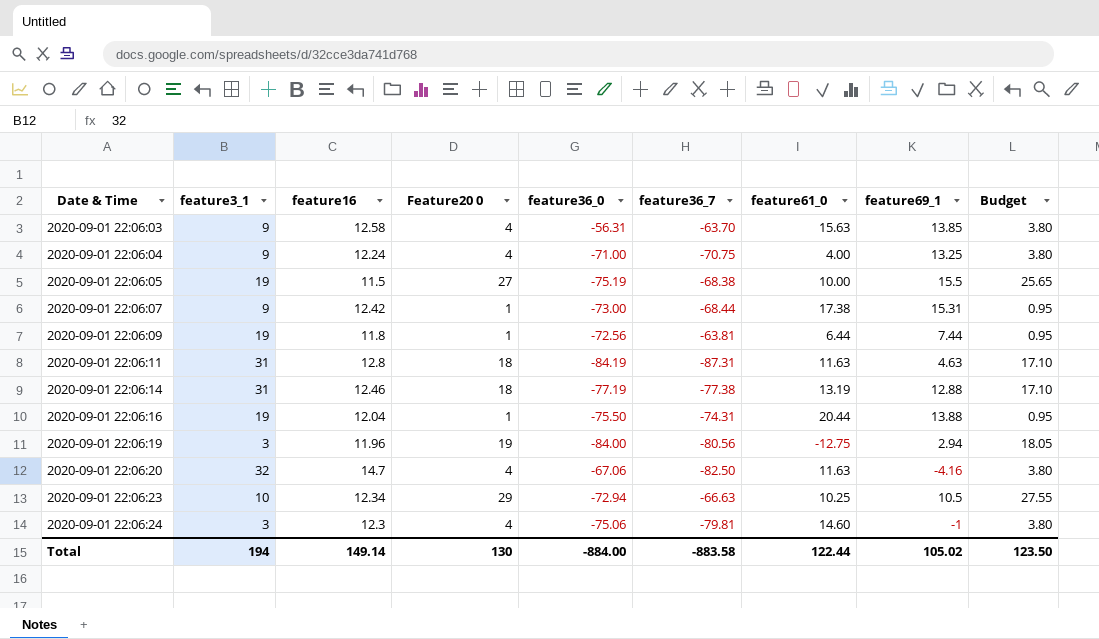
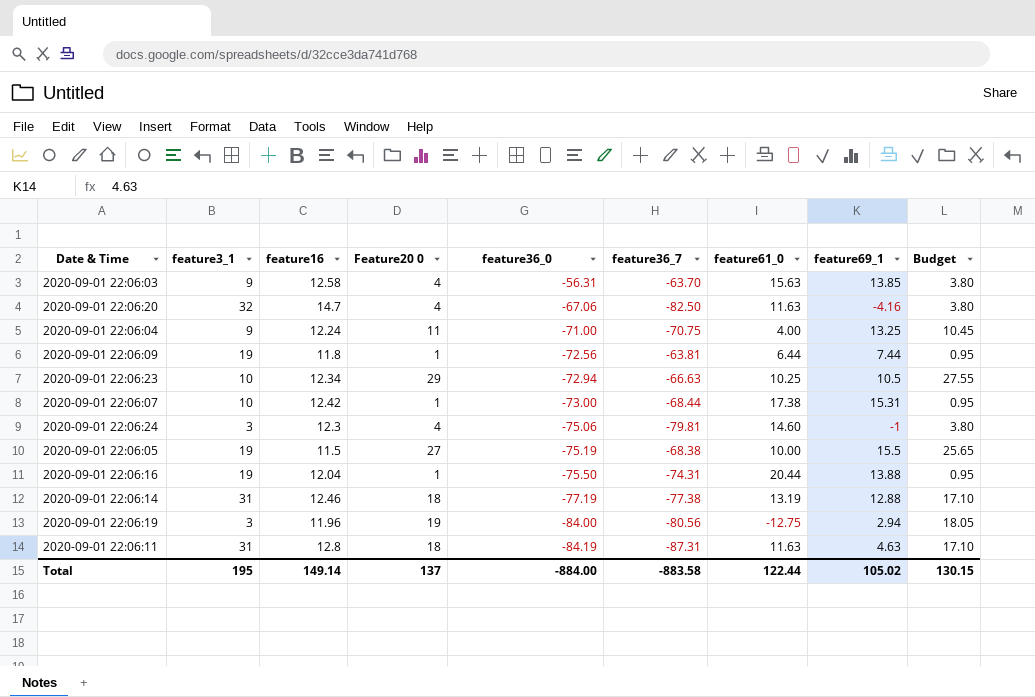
row order: Date & Time ascending -> feature36_0 descending
2020-09-01 22:06:04 | Feature20 0: 4 -> 11
2020-09-01 22:06:04 | Budget: 3.80 -> 10.45
2020-09-01 22:06:07 | feature3_1: 9 -> 10
Total | feature3_1: 194 -> 195
Total | Feature20 0: 130 -> 137
Total | Budget: 123.50 -> 130.15

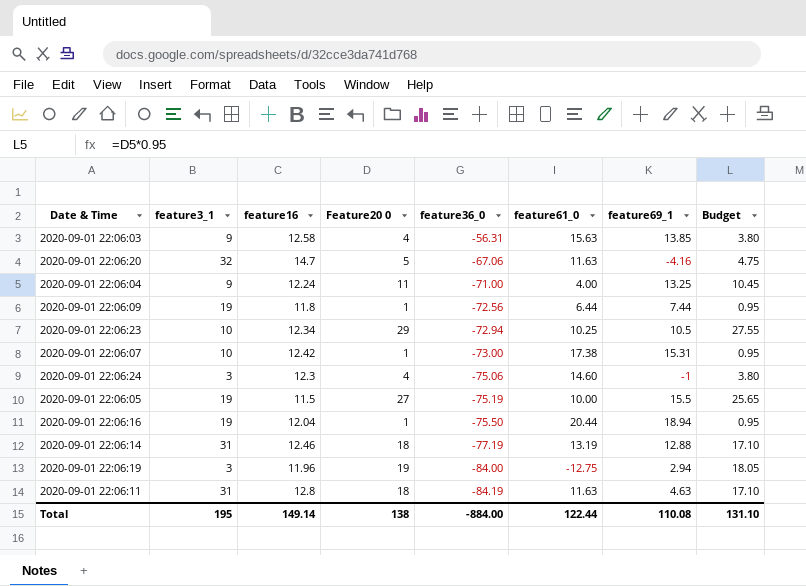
column feature36_7 | position: 6 -> none
2020-09-01 22:06:20 | Feature20 0: 4 -> 5
2020-09-01 22:06:20 | Budget: 3.80 -> 4.75
2020-09-01 22:06:16 | feature69_1: 13.88 -> 18.94
Total | Feature20 0: 137 -> 138
Total | feature69_1: 105.02 -> 110.08
Total | Budget: 130.15 -> 131.10

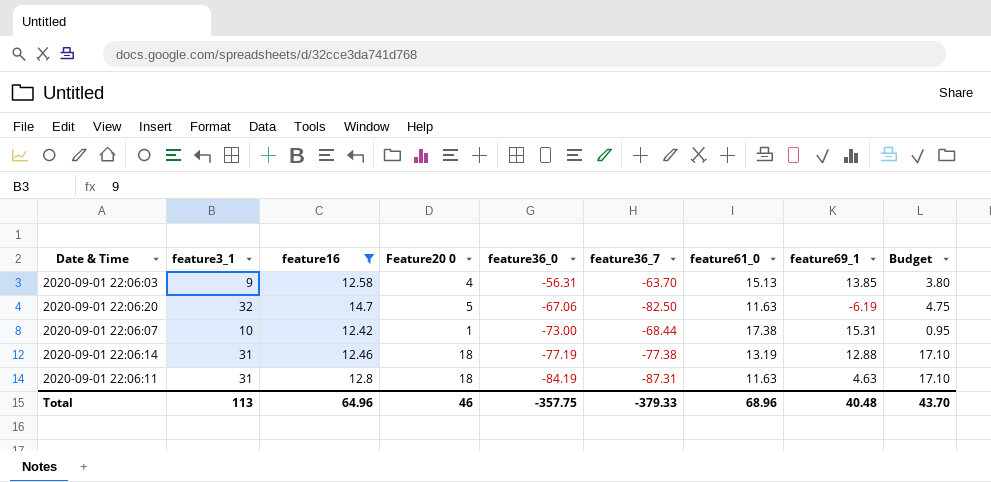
filter: none -> feature16 >= 12.42
column feature36_7 | position: none -> 6
2020-09-01 22:06:03 | feature61_0: 15.63 -> 15.13
2020-09-01 22:06:20 | feature69_1: -4.16 -> -6.19
Total | feature3_1: 195 -> 113
Total | feature16: 149.14 -> 64.96
Total | Feature20 0: 138 -> 46
Total | feature36_0: -884.00 -> -357.75
Total | feature61_0: 122.44 -> 68.96
Total | feature69_1: 110.08 -> 40.48
Total | Budget: 131.10 -> 43.70

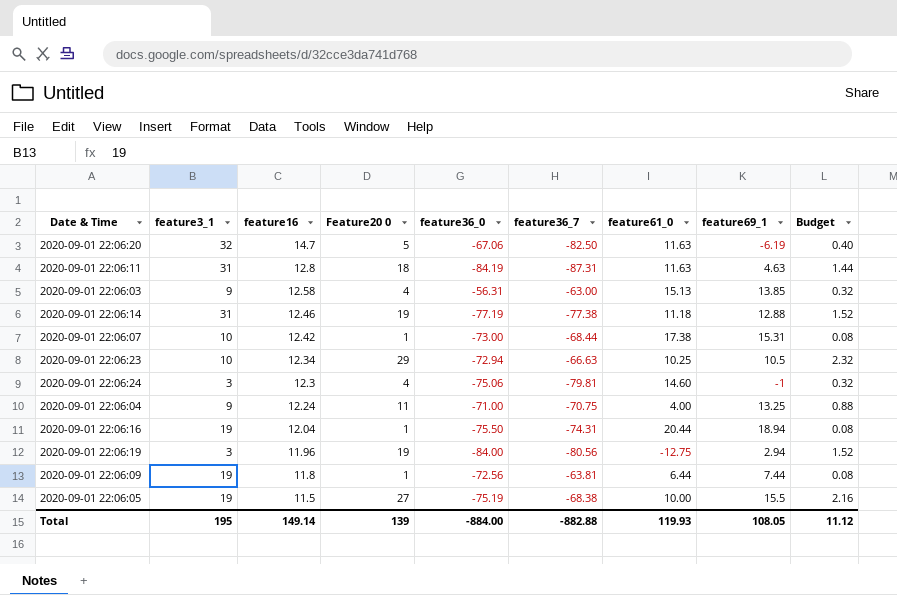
filter: feature16 >= 12.42 -> none
row order: feature36_0 descending -> feature16 descending
column Budget | formula: [Feature20 0] * 0.95 -> [Feature20 0] * 0.08
2020-09-01 22:06:03 | feature36_7: -63.70 -> -63.00
2020-09-01 22:06:14 | Feature20 0: 18 -> 19
2020-09-01 22:06:14 | feature61_0: 13.19 -> 11.18
Total | feature3_1: 113 -> 195
Total | feature16: 64.96 -> 149.14
Total | Feature20 0: 46 -> 139
Total | feature36_0: -357.75 -> -884.00
Total | feature36_7: -379.33 -> -882.88
Total | feature61_0: 68.96 -> 119.93
Total | feature69_1: 40.48 -> 108.05
Total | Budget: 43.70 -> 11.12

